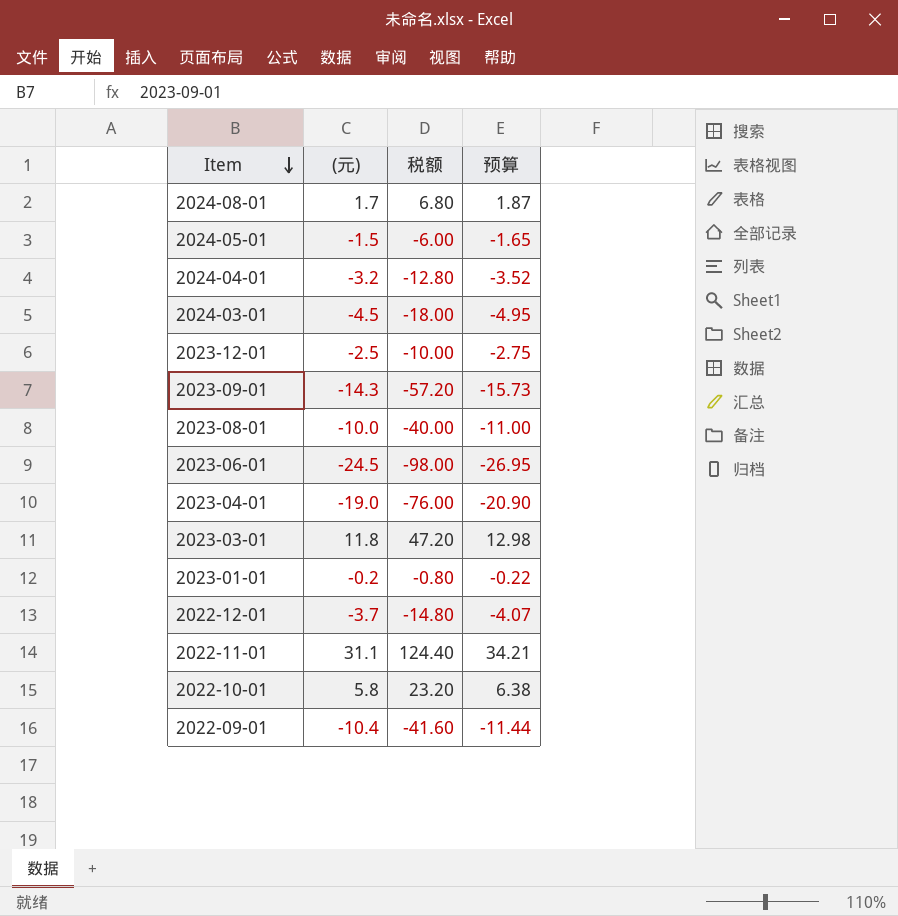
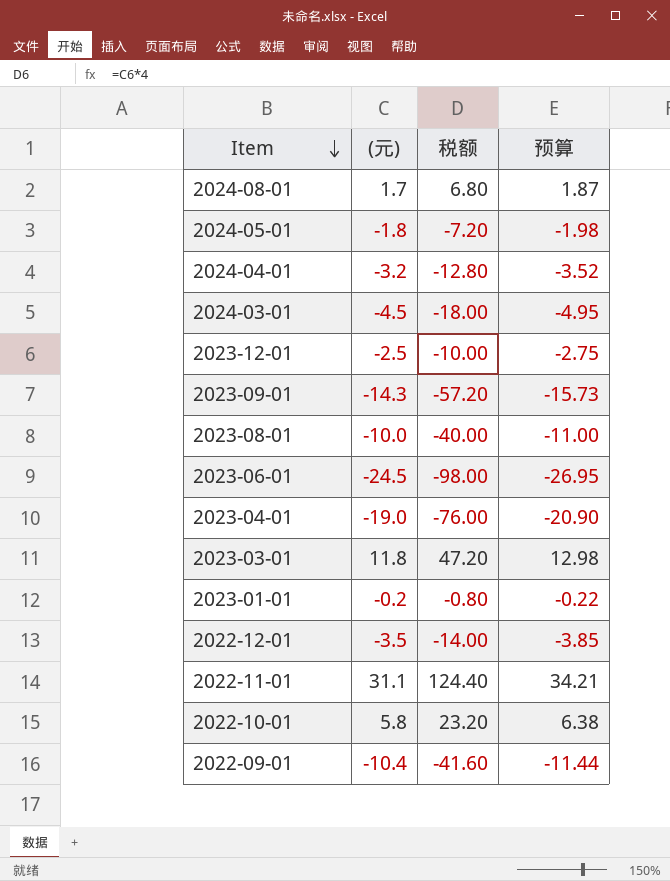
2024-05-01 | (元): -1.5 -> -1.8
2024-05-01 | 税额: -6.00 -> -7.20
2024-05-01 | 预算: -1.65 -> -1.98
2022-12-01 | (元): -3.7 -> -3.5
2022-12-01 | 税额: -14.80 -> -14.00
2022-12-01 | 预算: -4.07 -> -3.85

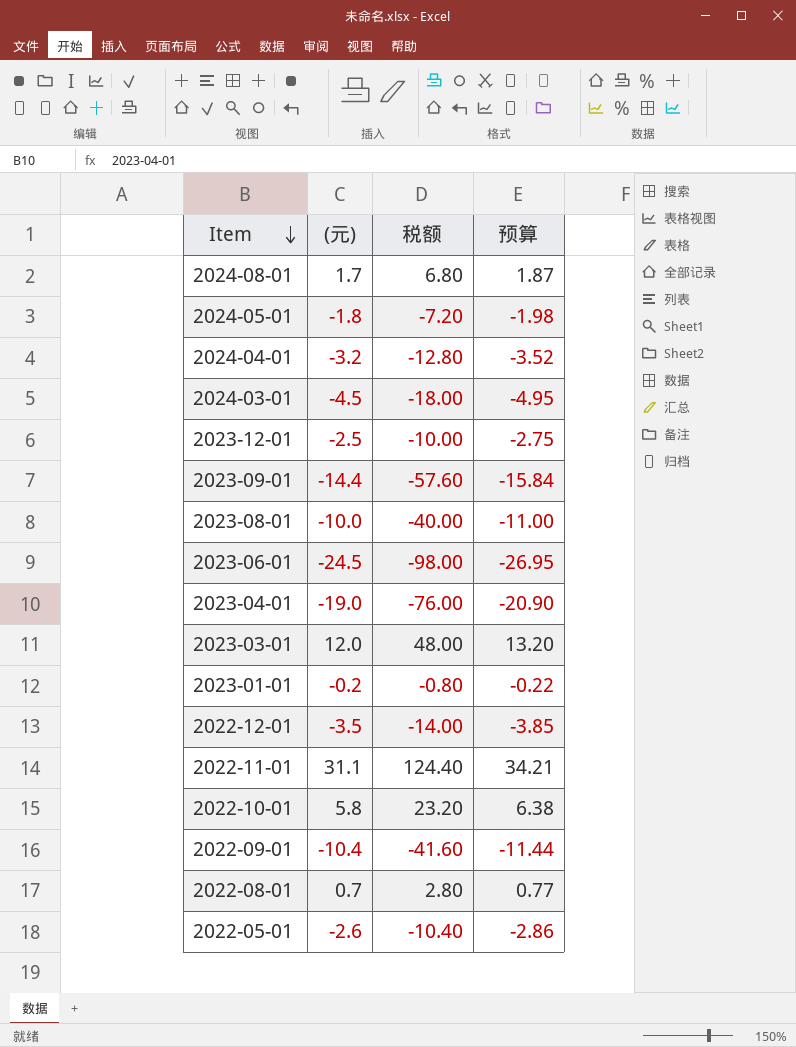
2023-09-01 | (元): -14.3 -> -14.4
2023-09-01 | 税额: -57.20 -> -57.60
2023-09-01 | 预算: -15.73 -> -15.84
2023-03-01 | (元): 11.8 -> 12.0
2023-03-01 | 税额: 47.20 -> 48.00
2023-03-01 | 预算: 12.98 -> 13.20
row 2022-08-01: none -> 0.7 | 2.80 | 0.77
row 2022-05-01: none -> -2.6 | -10.40 | -2.86

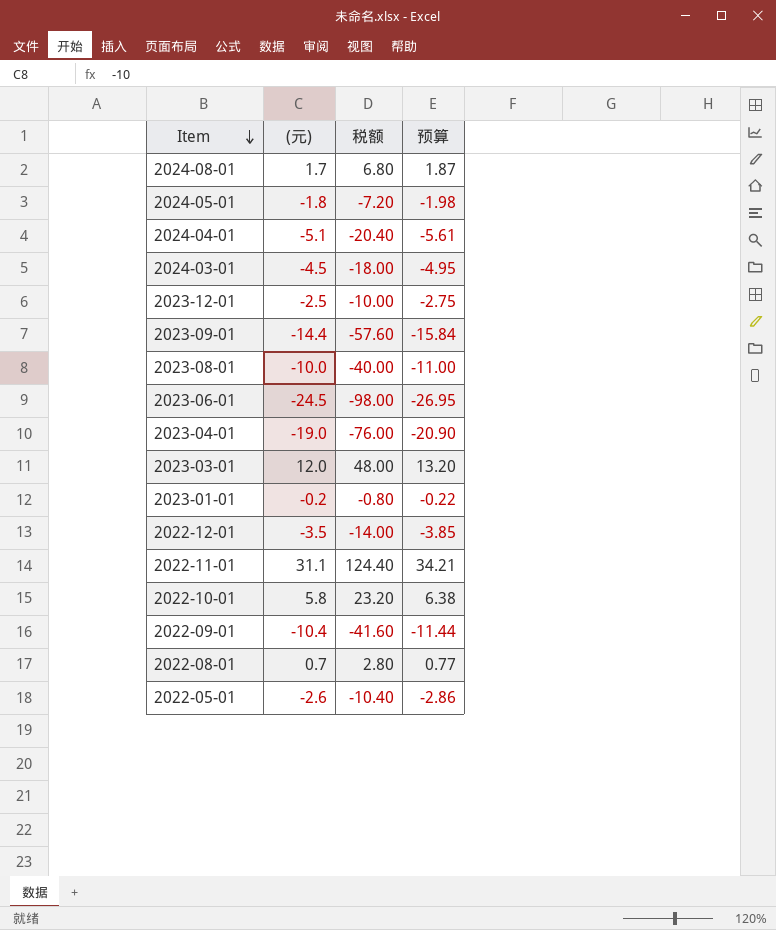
2024-04-01 | (元): -3.2 -> -5.1
2024-04-01 | 税额: -12.80 -> -20.40
2024-04-01 | 预算: -3.52 -> -5.61

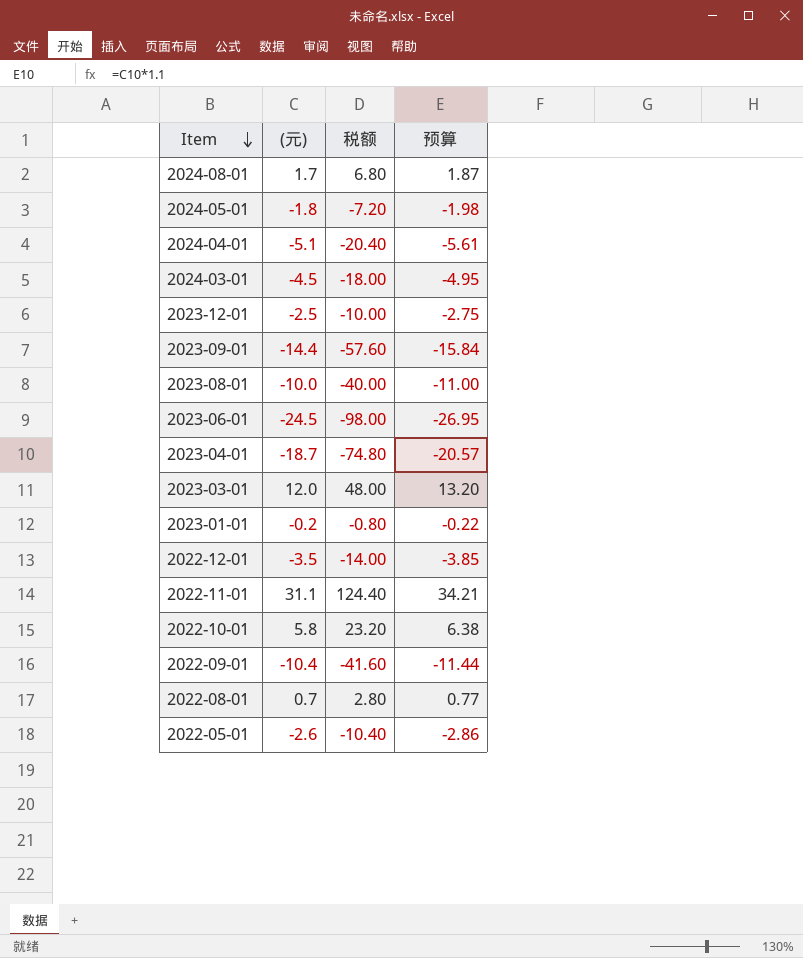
2023-04-01 | (元): -19.0 -> -18.7
2023-04-01 | 税额: -76.00 -> -74.80
2023-04-01 | 预算: -20.90 -> -20.57

